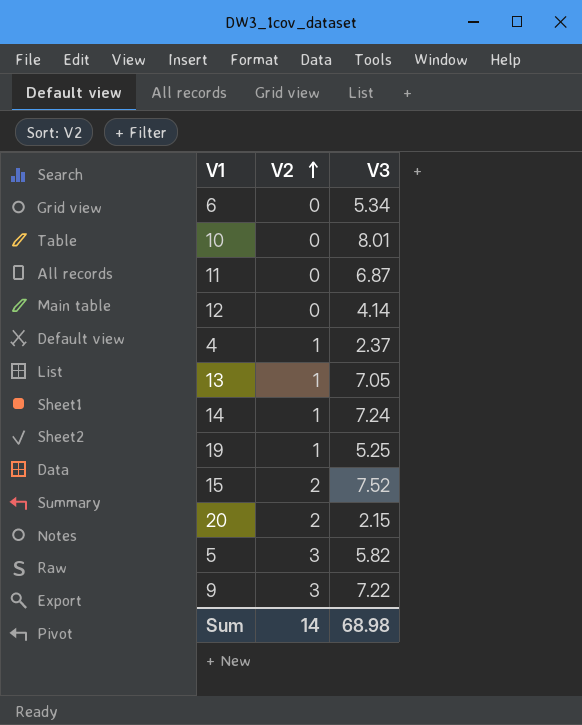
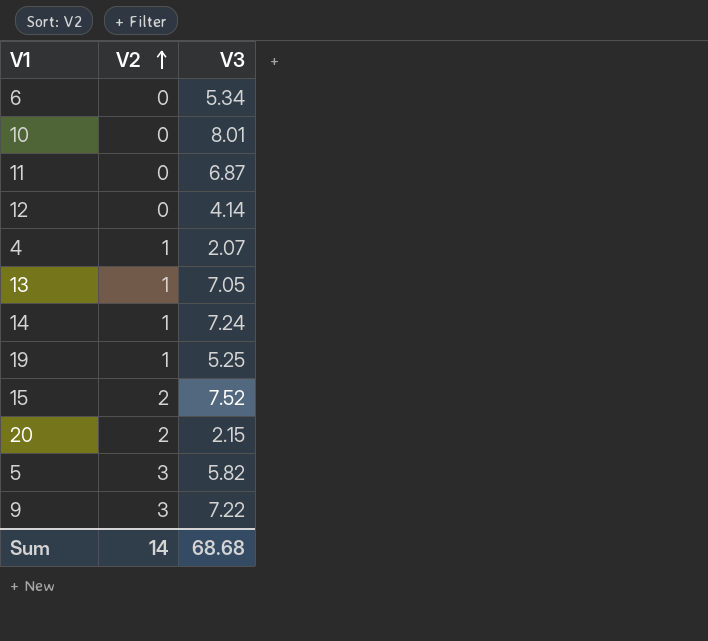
4 | V3: 2.37 -> 2.07
Sum | V3: 68.98 -> 68.68

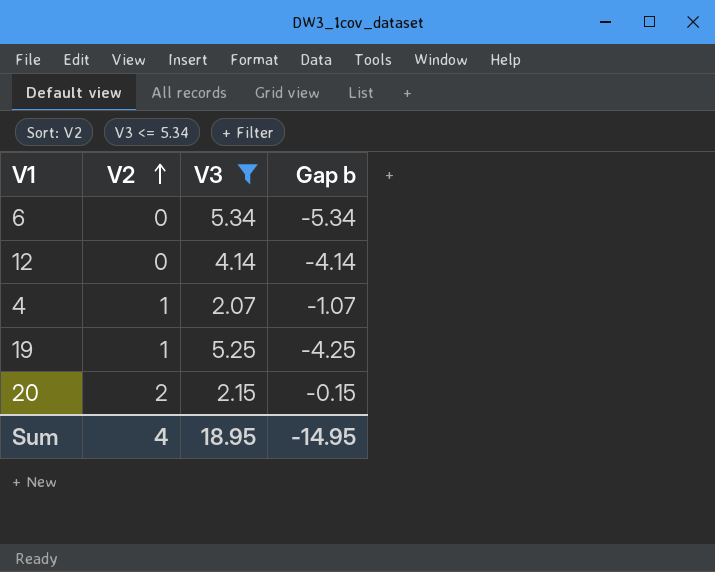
filter: none -> V3 <= 5.34
column Gap b | formula: none -> [V2] - [V3]
Sum | V2: 14 -> 4
Sum | V3: 68.68 -> 18.95

